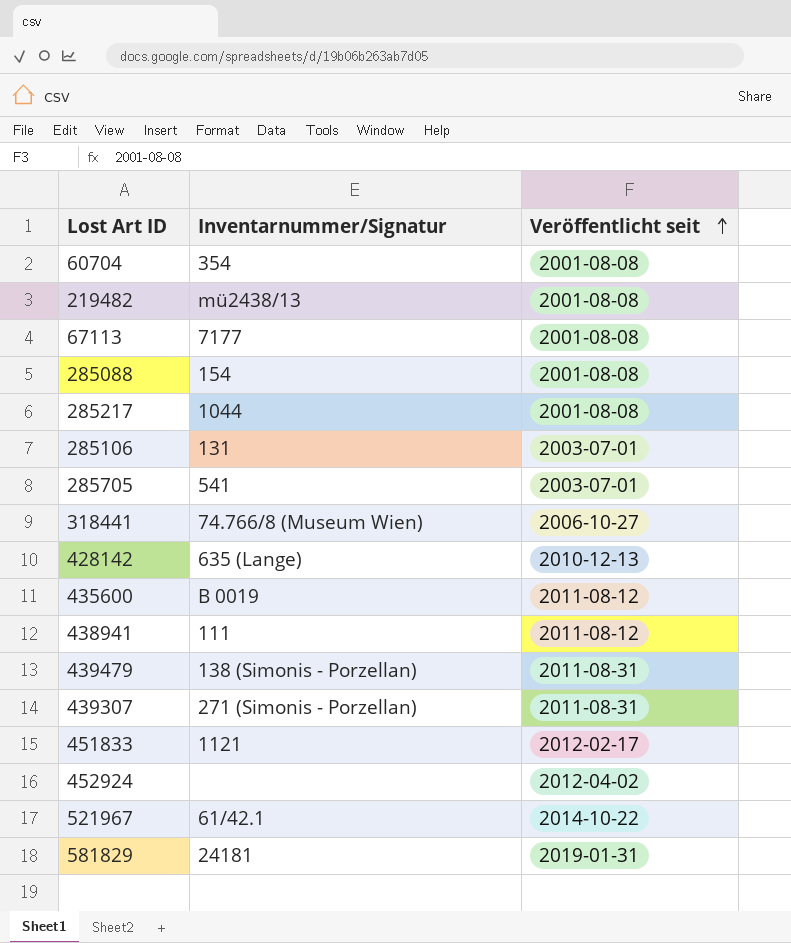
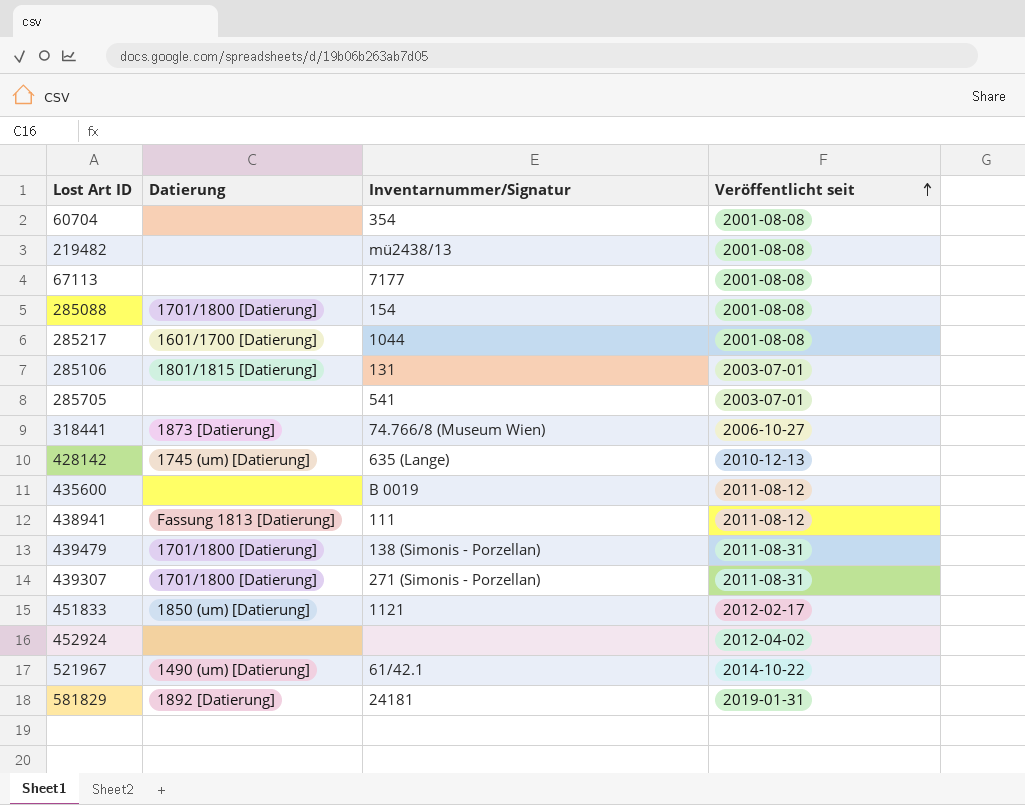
column Datierung | position: none -> 2

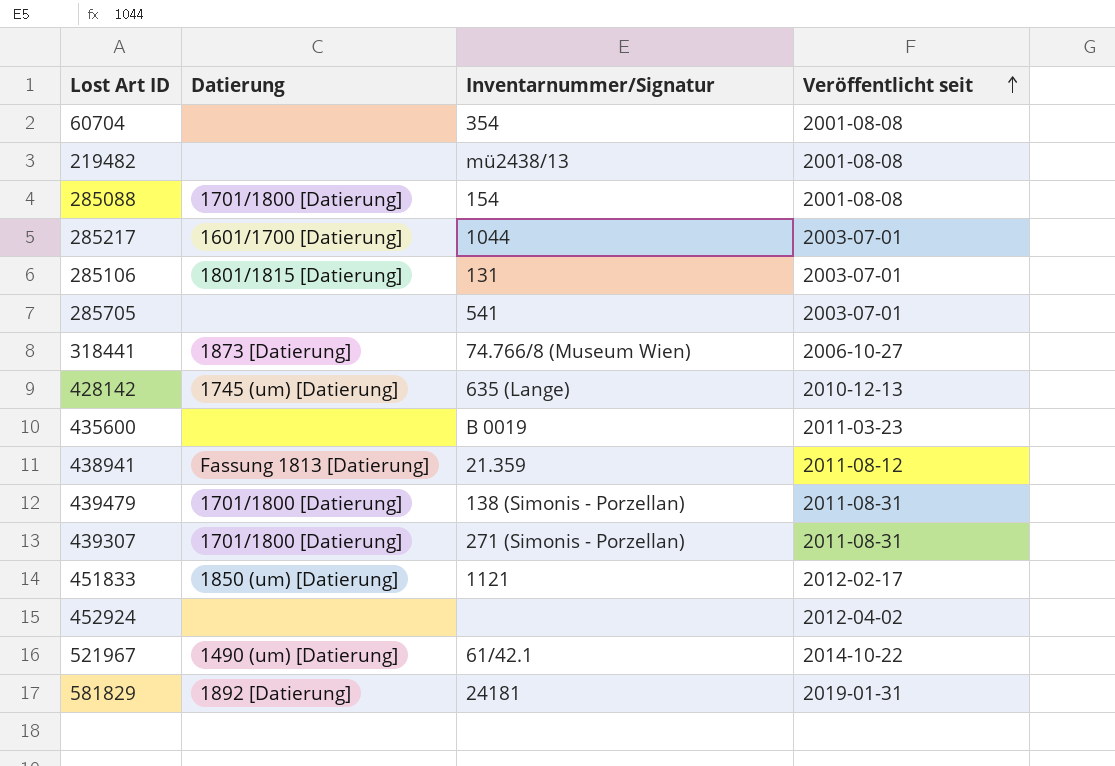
row 67113: none | 7177 | 2001-08-08 -> none
285217 | Veröffentlicht seit: 2001-08-08 -> 2003-07-01
435600 | Veröffentlicht seit: 2011-08-12 -> 2011-03-23
438941 | Inventarnummer/Signatur: 111 -> 21.359

